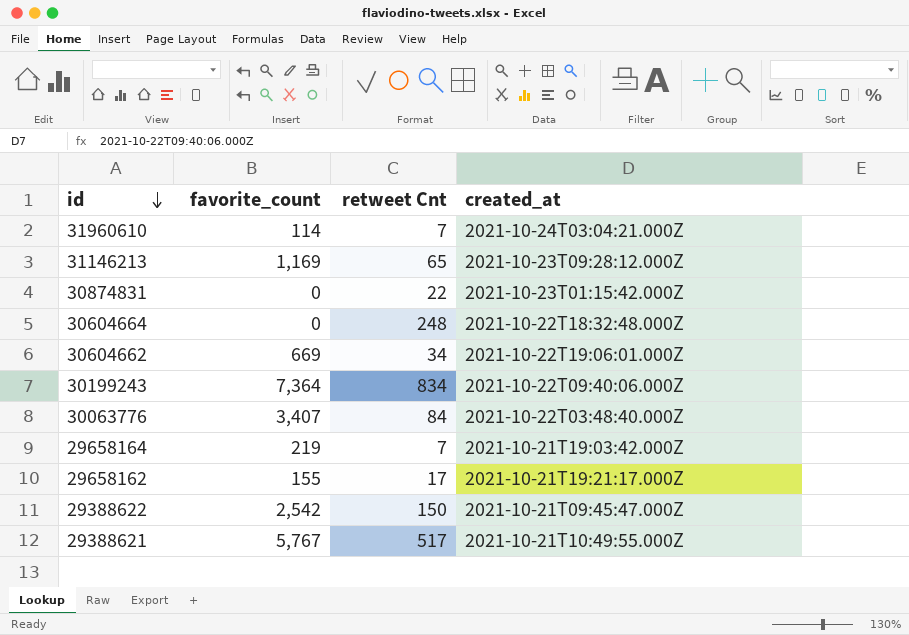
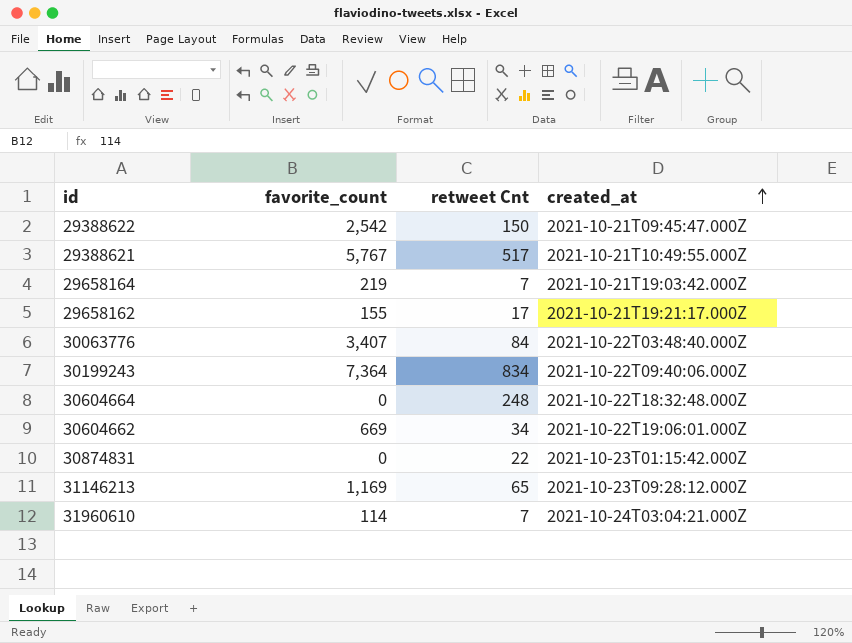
row order: id descending -> created_at ascending

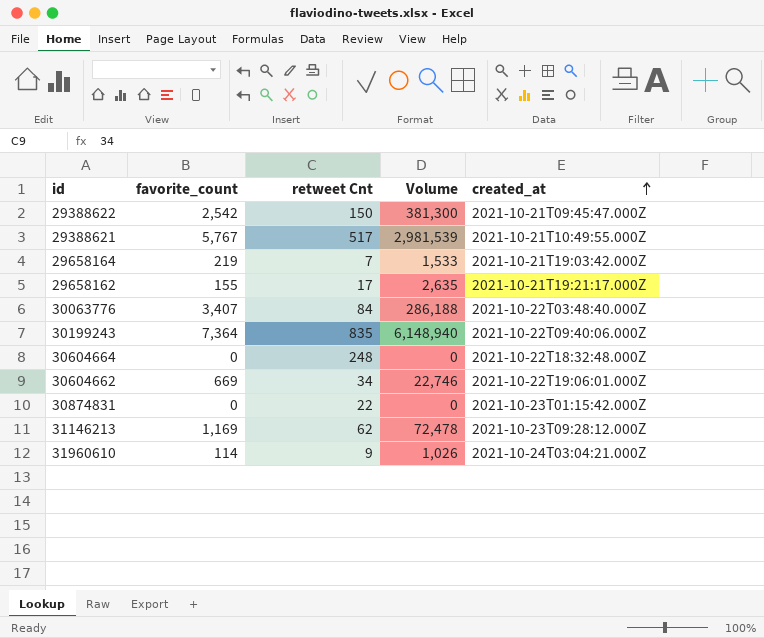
column Volume | formula: none -> [favorite_count] * [retweet Cnt]
30199243 | retweet Cnt: 834 -> 835
31146213 | retweet Cnt: 65 -> 62
31960610 | retweet Cnt: 7 -> 9

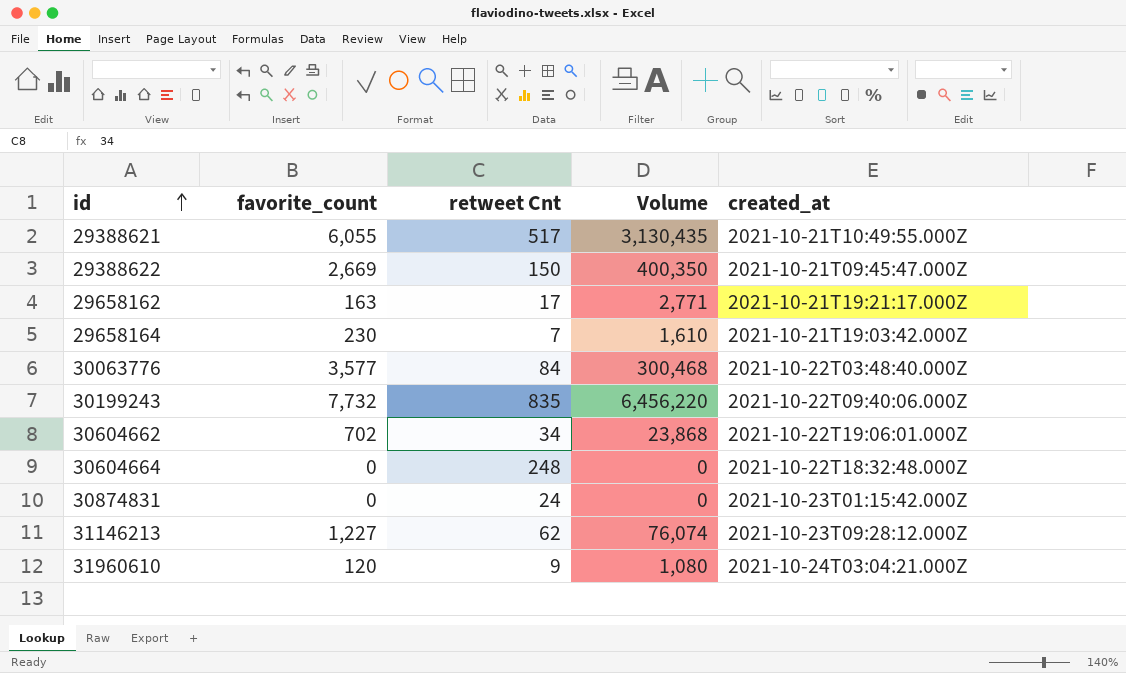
row order: created_at ascending -> id ascending
29388621 | favorite_count: 5,767 -> 6,055
29388621 | Volume: 2,981,539 -> 3,130,435
29388622 | favorite_count: 2,542 -> 2,669
29388622 | Volume: 381,300 -> 400,350
29658162 | favorite_count: 155 -> 163
29658162 | Volume: 2,635 -> 2,771
29658164 | favorite_count: 219 -> 230
29658164 | Volume: 1,533 -> 1,610
30063776 | favorite_count: 3,407 -> 3,577
30063776 | Volume: 286,188 -> 300,468
30199243 | favorite_count: 7,364 -> 7,732
30199243 | Volume: 6,148,940 -> 6,456,220
30604662 | favorite_count: 669 -> 702
30604662 | Volume: 22,746 -> 23,868
30874831 | retweet Cnt: 22 -> 24
31146213 | favorite_count: 1,169 -> 1,227
31146213 | Volume: 72,478 -> 76,074
31960610 | favorite_count: 114 -> 120
31960610 | Volume: 1,026 -> 1,080

